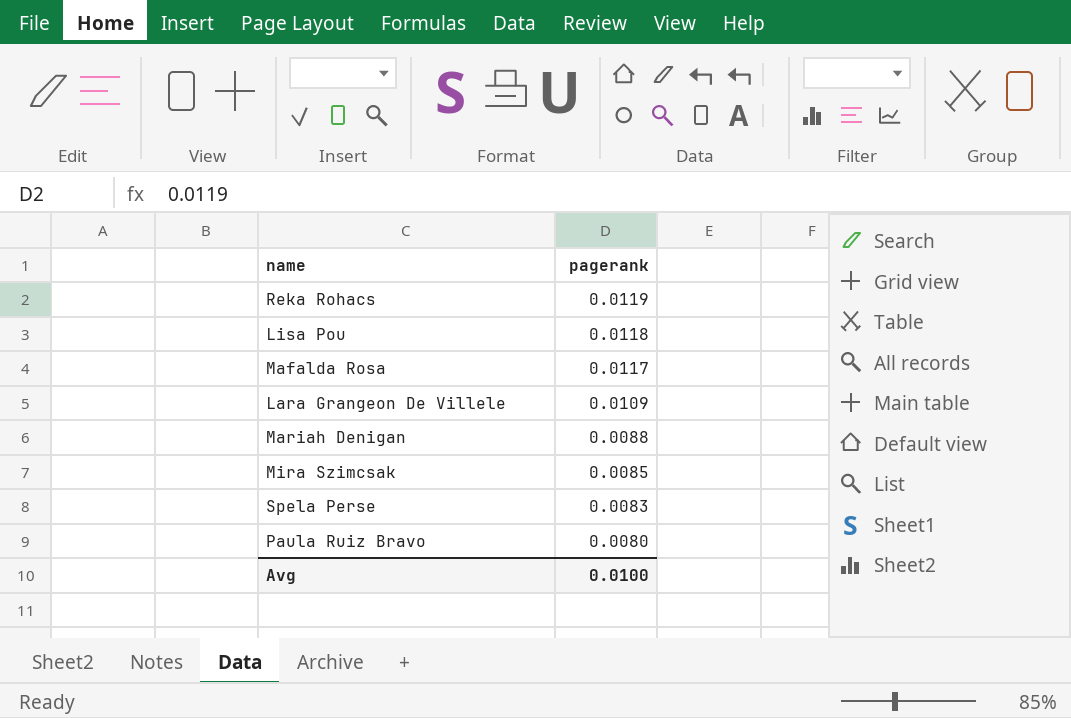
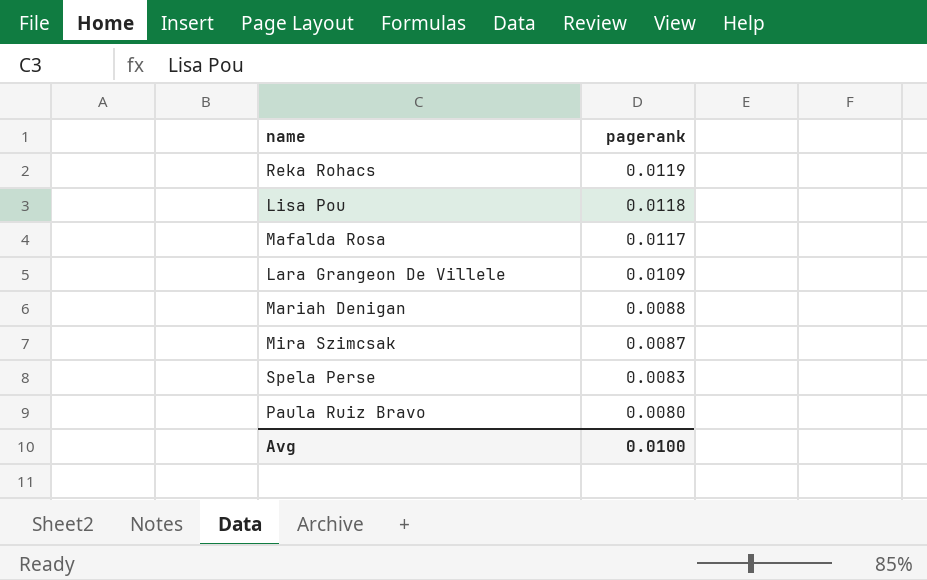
Mira Szimcsak | pagerank: 0.0085 -> 0.0087

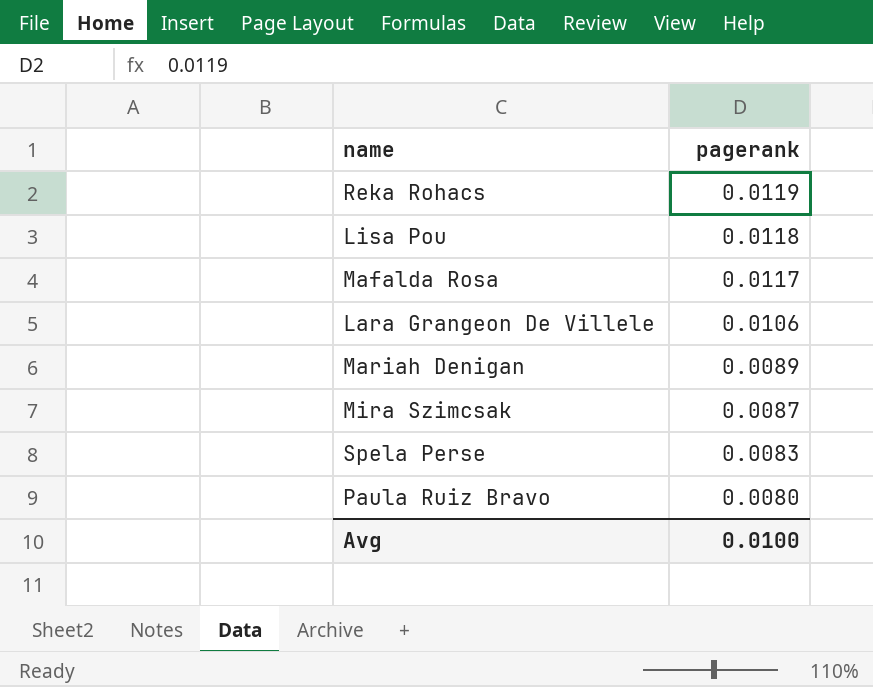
Lara Grangeon De Villele | pagerank: 0.0109 -> 0.0106
Mariah Denigan | pagerank: 0.0088 -> 0.0089

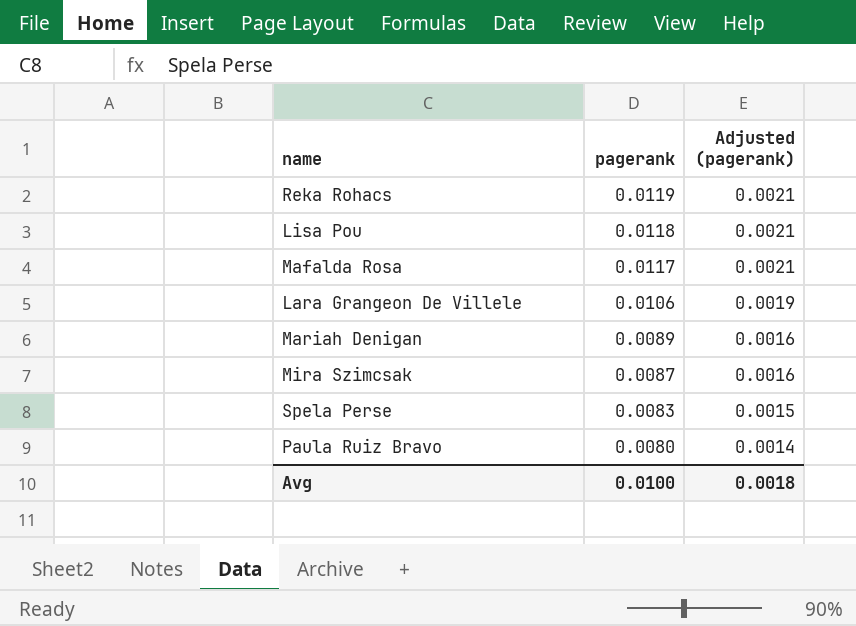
column Adjusted (pagerank) | formula: none -> [pagerank] * 0.18

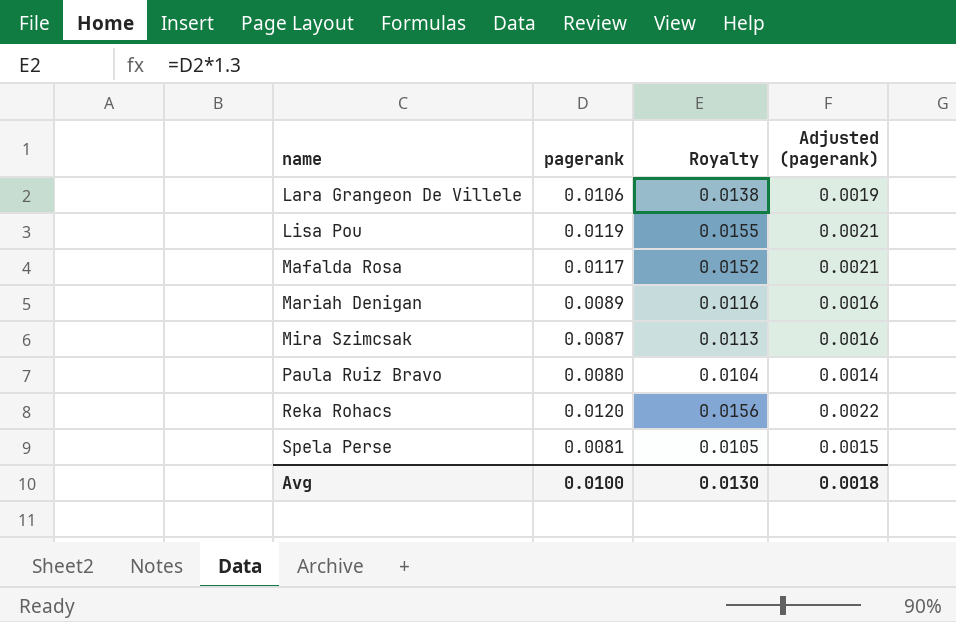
row order: pagerank descending -> name ascending
column Royalty | formula: none -> [pagerank] * 1.3
Lisa Pou | pagerank: 0.0118 -> 0.0119
Reka Rohacs | pagerank: 0.0119 -> 0.0120
Reka Rohacs | Adjusted (pagerank): 0.0021 -> 0.0022
Spela Perse | pagerank: 0.0083 -> 0.0081

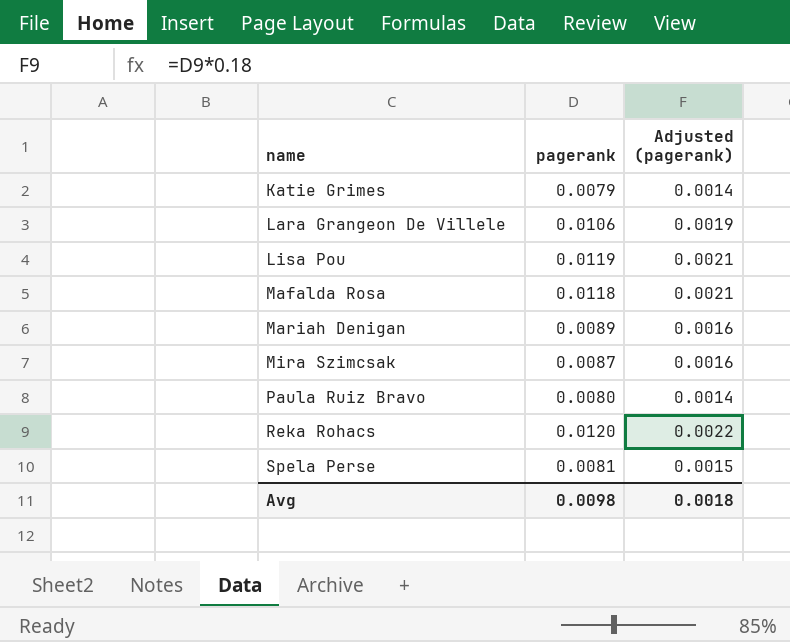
column Royalty | formula: [pagerank] * 1.3 -> none
row Katie Grimes: none -> 0.0079 | 0.0014
Mafalda Rosa | pagerank: 0.0117 -> 0.0118
Avg | pagerank: 0.0100 -> 0.0098

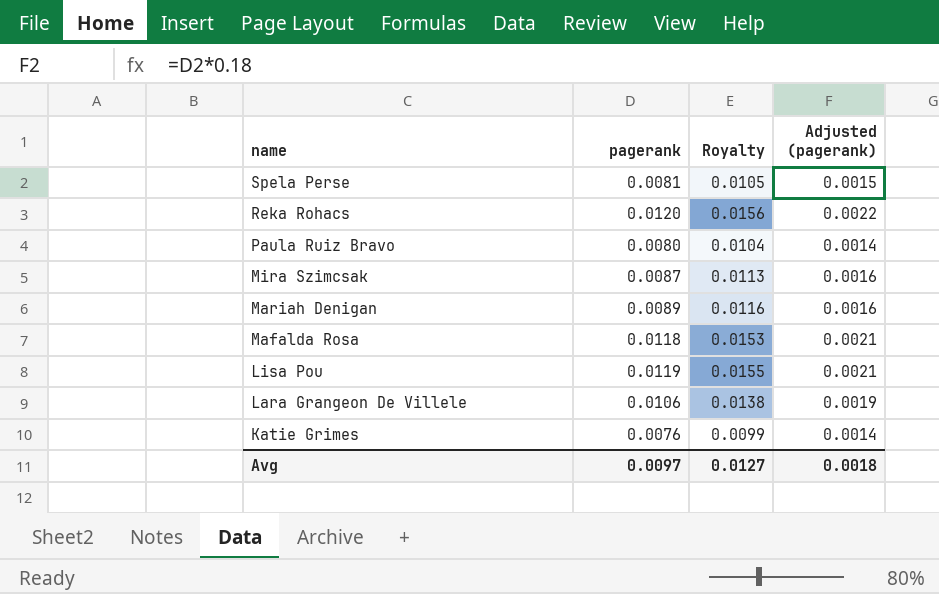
row order: name ascending -> name descending
column Royalty | formula: none -> [pagerank] * 1.3
Katie Grimes | pagerank: 0.0079 -> 0.0076
Avg | pagerank: 0.0098 -> 0.0097

